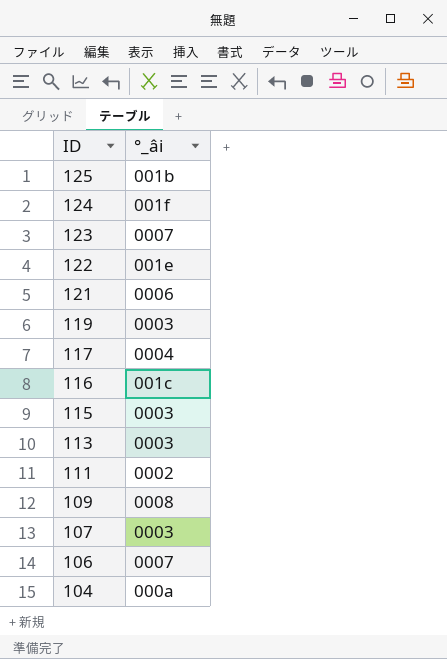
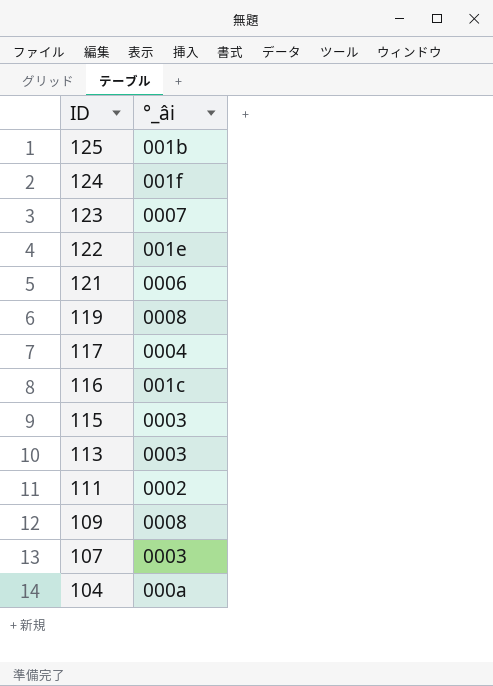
row 106: 0007 -> none
119 | °_âi: 0003 -> 0008

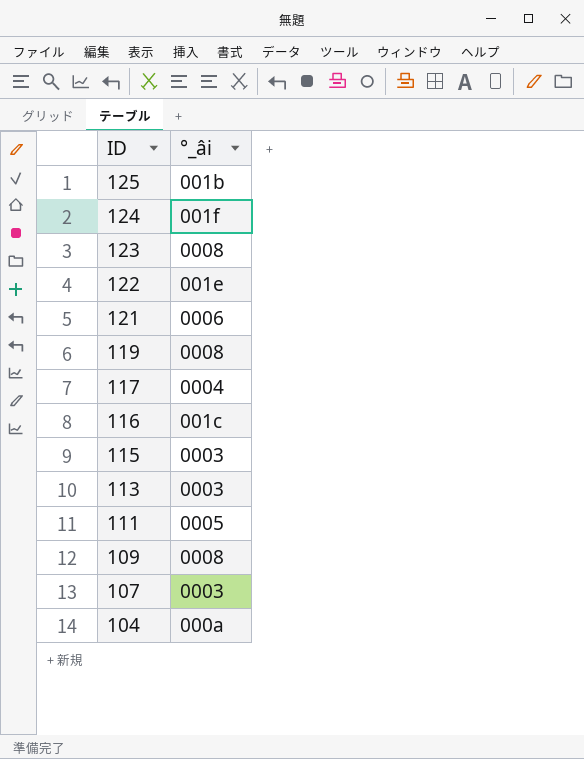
123 | °_âi: 0007 -> 0008
111 | °_âi: 0002 -> 0005

